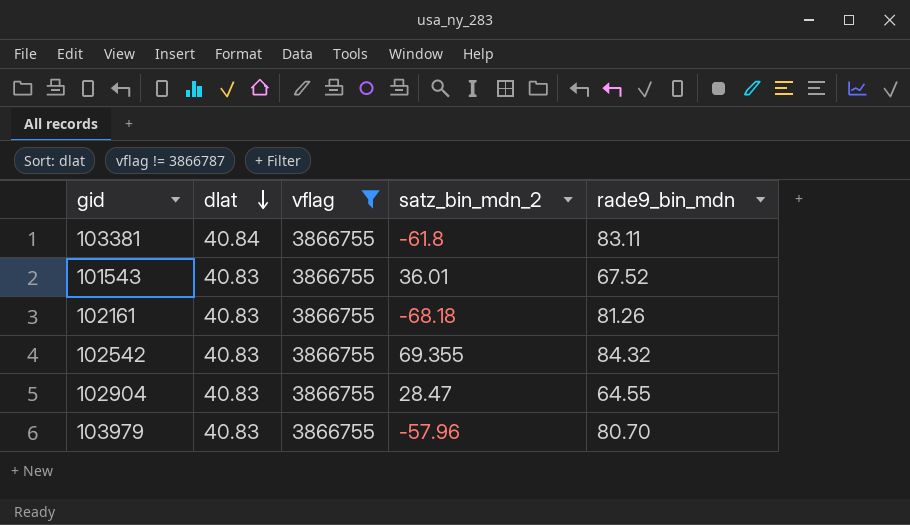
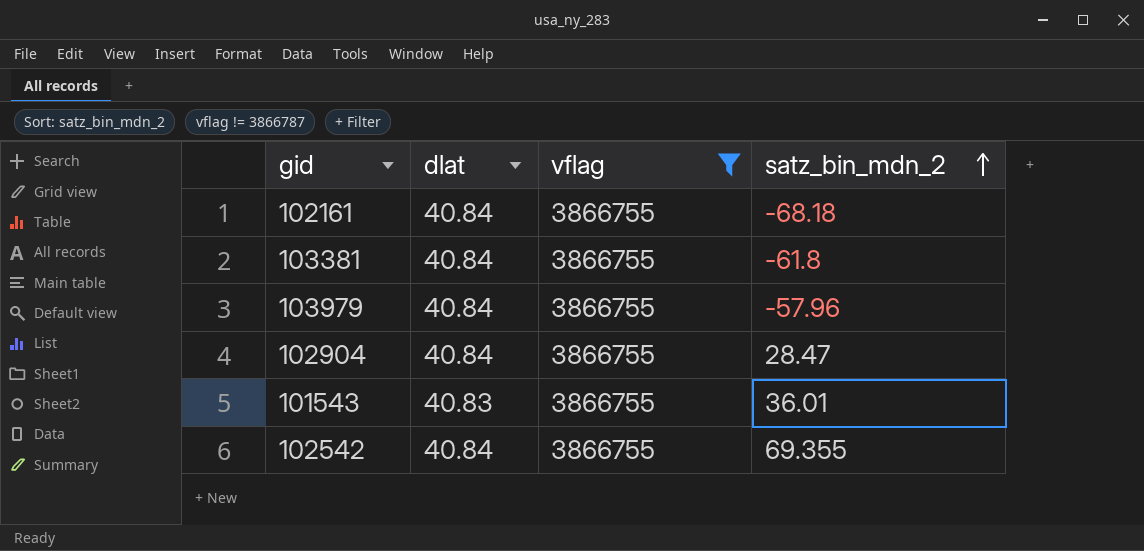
row order: dlat descending -> satz_bin_mdn_2 ascending
column rade9_bin_mdn | position: 5 -> none
102161 | dlat: 40.83 -> 40.84
103979 | dlat: 40.83 -> 40.84
102904 | dlat: 40.83 -> 40.84
102542 | dlat: 40.83 -> 40.84

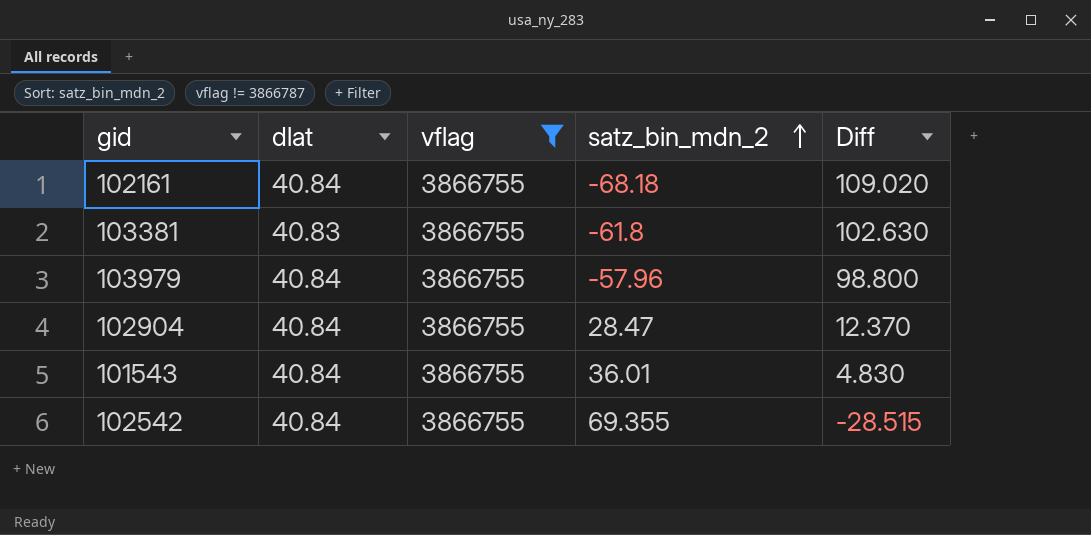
column Diff | formula: none -> [dlat] - [satz_bin_mdn_2]
103381 | dlat: 40.84 -> 40.83
101543 | dlat: 40.83 -> 40.84

